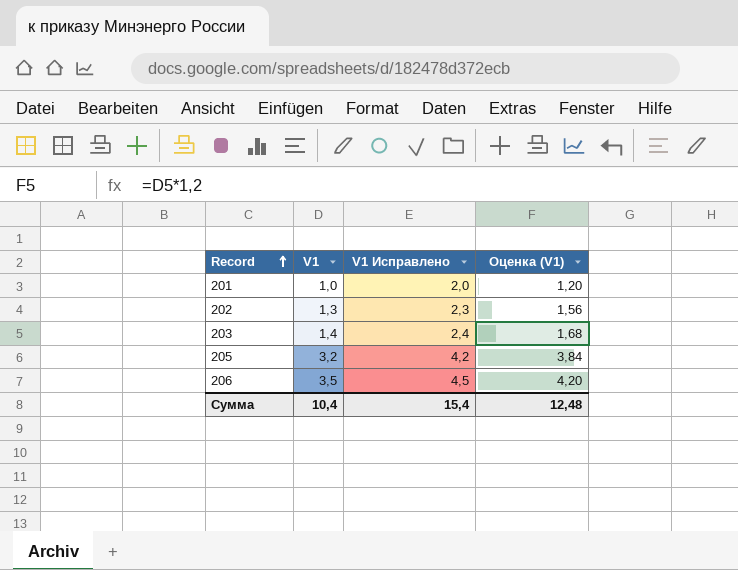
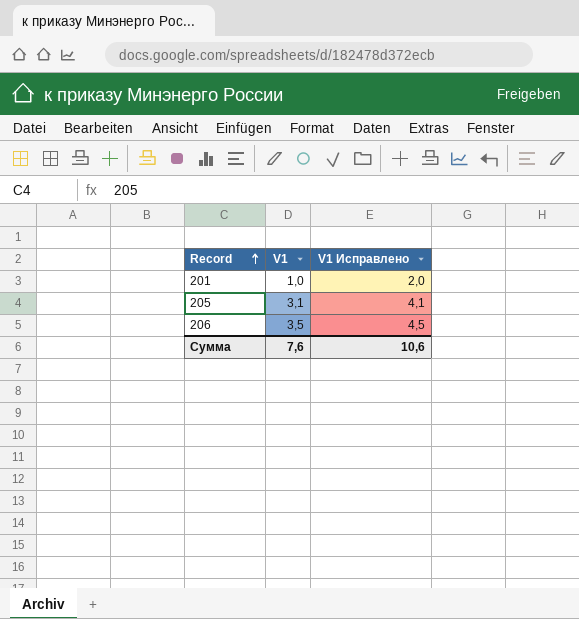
column Оценка (V1) | formula: [V1] * 1,2 -> none
row 202: 1,3 | 2,3 | 1,56 -> none
row 203: 1,4 | 2,4 | 1,68 -> none
205 | V1: 3,2 -> 3,1
205 | V1 Исправлено: 4,2 -> 4,1
Сумма | V1: 10,4 -> 7,6
Сумма | V1 Исправлено: 15,4 -> 10,6

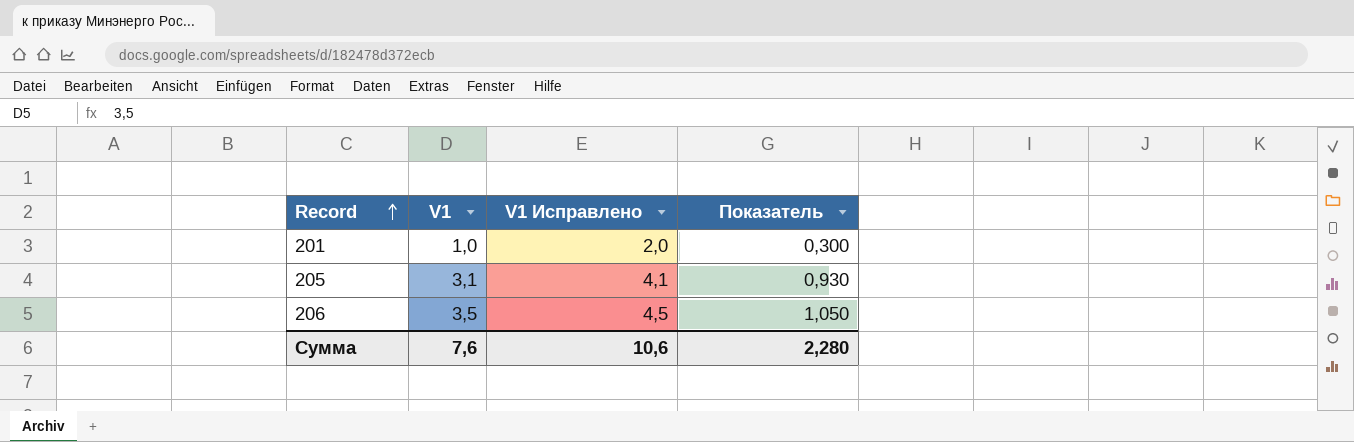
column Показатель | formula: none -> [V1] * 0,3

